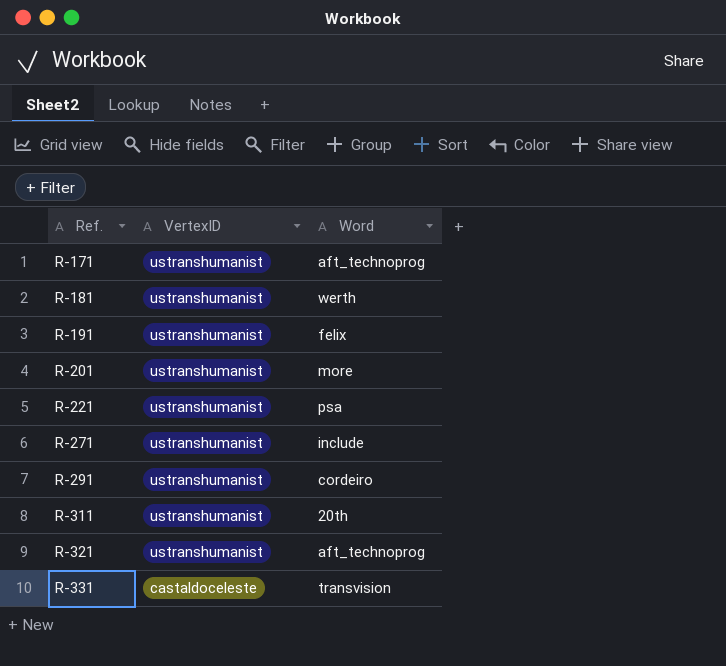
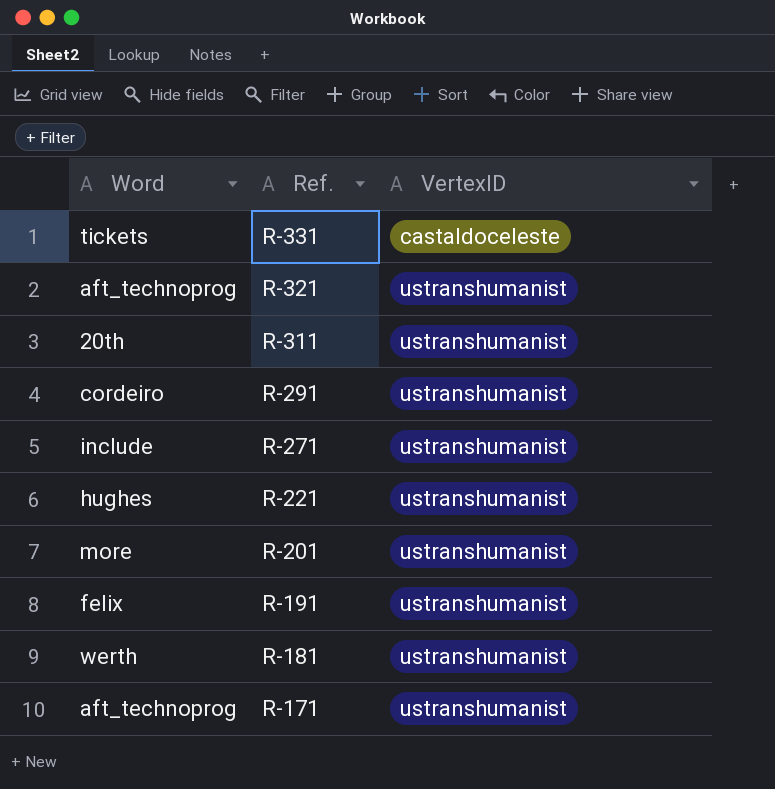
row order: Ref. ascending -> Ref. descending
column Word | position: 3 -> 1
R-331 | Word: transvision -> tickets
R-221 | Word: psa -> hughes

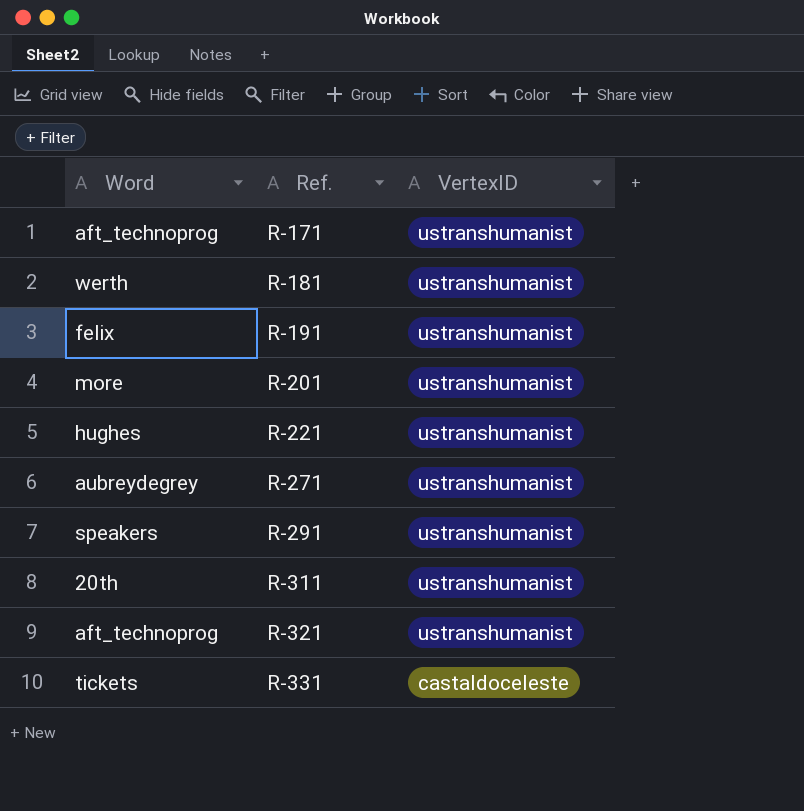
row order: Ref. descending -> Ref. ascending
R-271 | Word: include -> aubreydegrey
R-291 | Word: cordeiro -> speakers

